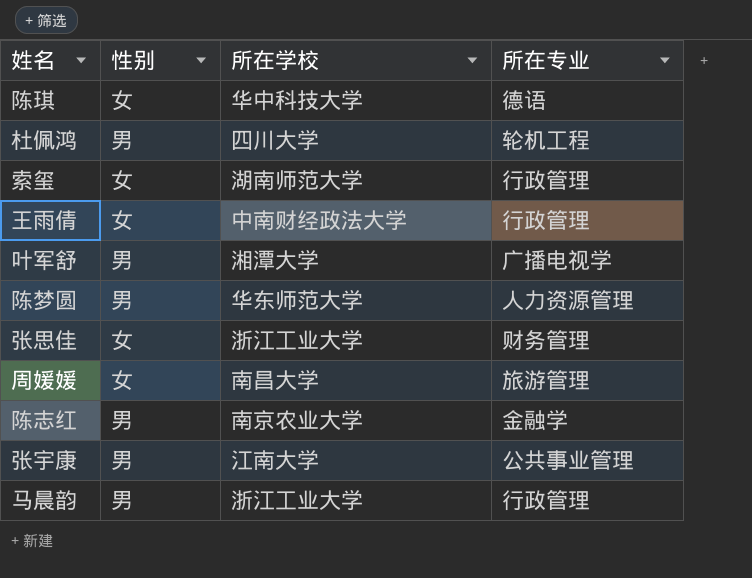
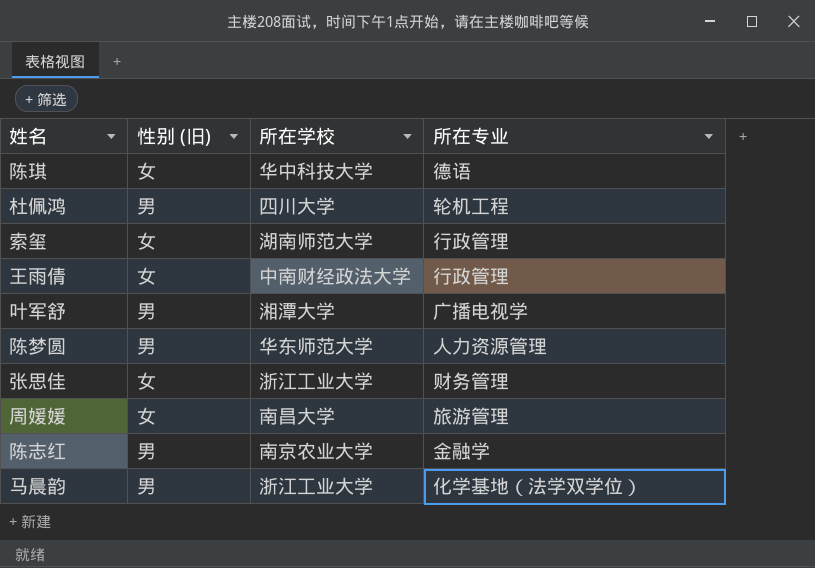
column name: 性别 -> 性别 (旧)
row 张宇康: 男 | 江南大学 | 公共事业管理 -> none
马晨韵 | 所在专业: 行政管理 -> 化学基地（法学双学位）

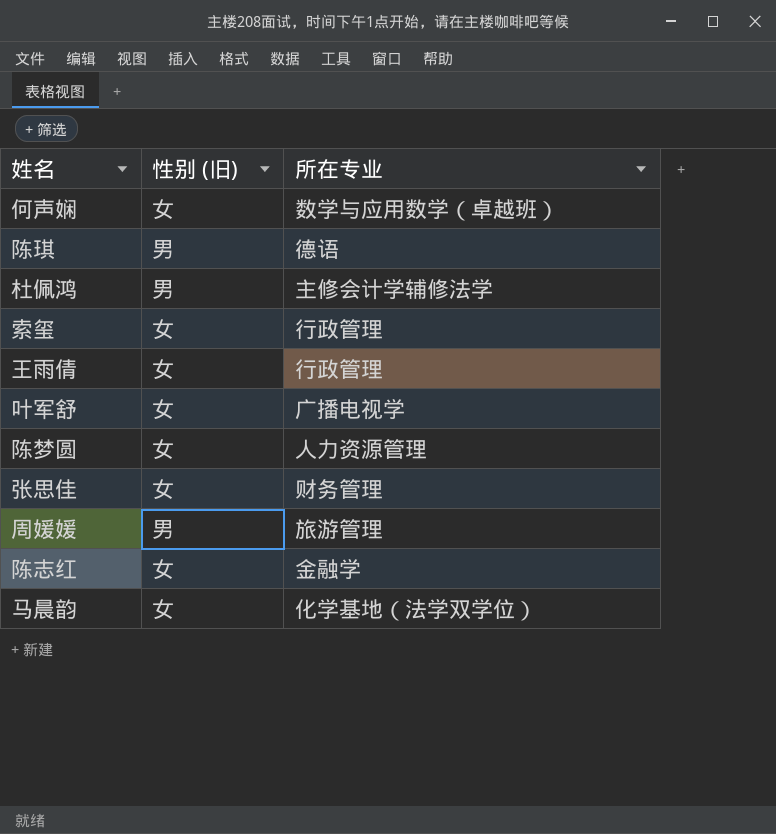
column 所在学校 | position: 3 -> none
row 何声娴: none -> 女 | 数学与应用数学（卓越班）
陈琪 | 性别 (旧): 女 -> 男
杜佩鸿 | 所在专业: 轮机工程 -> 主修会计学辅修法学
叶军舒 | 性别 (旧): 男 -> 女
陈梦圆 | 性别 (旧): 男 -> 女
周媛媛 | 性别 (旧): 女 -> 男
陈志红 | 性别 (旧): 男 -> 女
马晨韵 | 性别 (旧): 男 -> 女

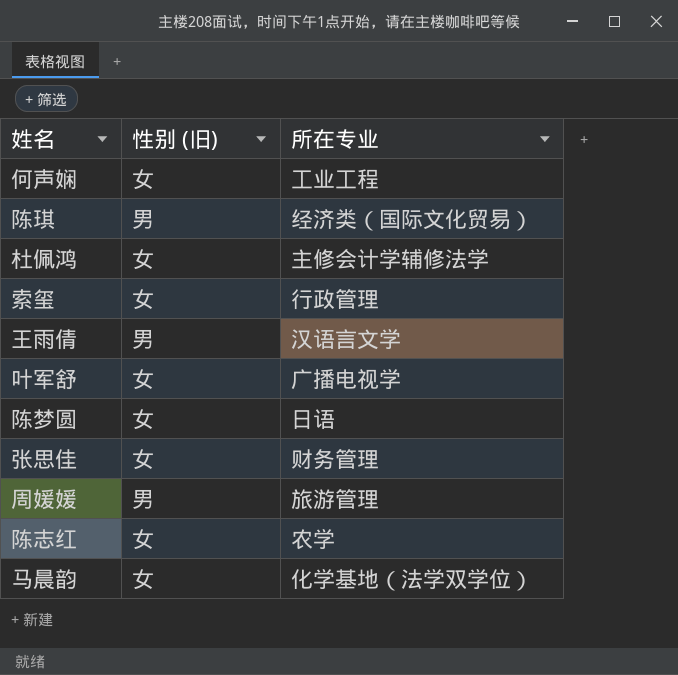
何声娴 | 所在专业: 数学与应用数学（卓越班） -> 工业工程
陈琪 | 所在专业: 德语 -> 经济类（国际文化贸易）
杜佩鸿 | 性别 (旧): 男 -> 女
王雨倩 | 性别 (旧): 女 -> 男
王雨倩 | 所在专业: 行政管理 -> 汉语言文学
陈梦圆 | 所在专业: 人力资源管理 -> 日语
陈志红 | 所在专业: 金融学 -> 农学

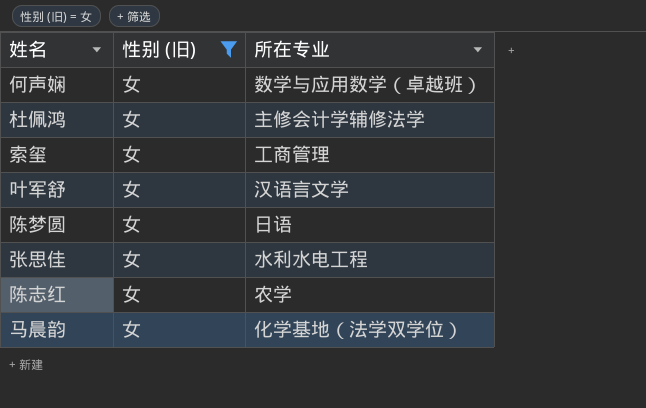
filter: none -> 性别 (旧) = 女
何声娴 | 所在专业: 工业工程 -> 数学与应用数学（卓越班）
索玺 | 所在专业: 行政管理 -> 工商管理
叶军舒 | 所在专业: 广播电视学 -> 汉语言文学
张思佳 | 所在专业: 财务管理 -> 水利水电工程

